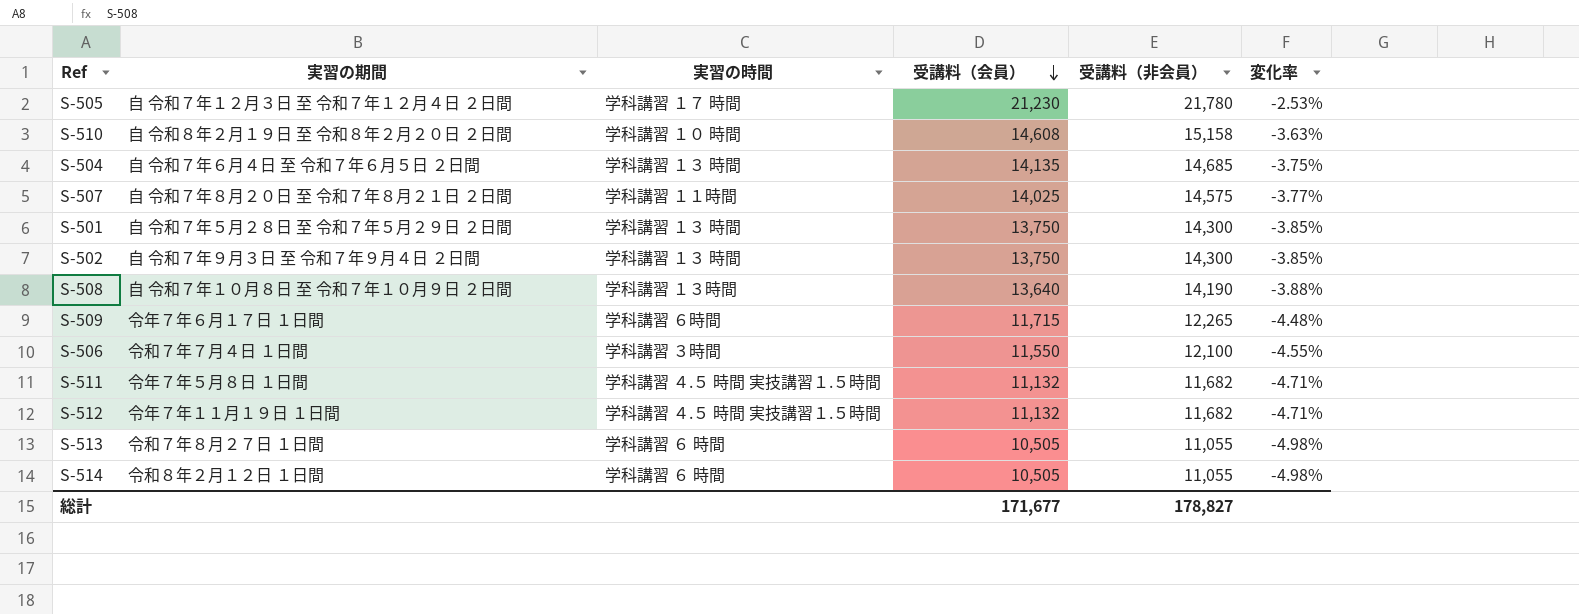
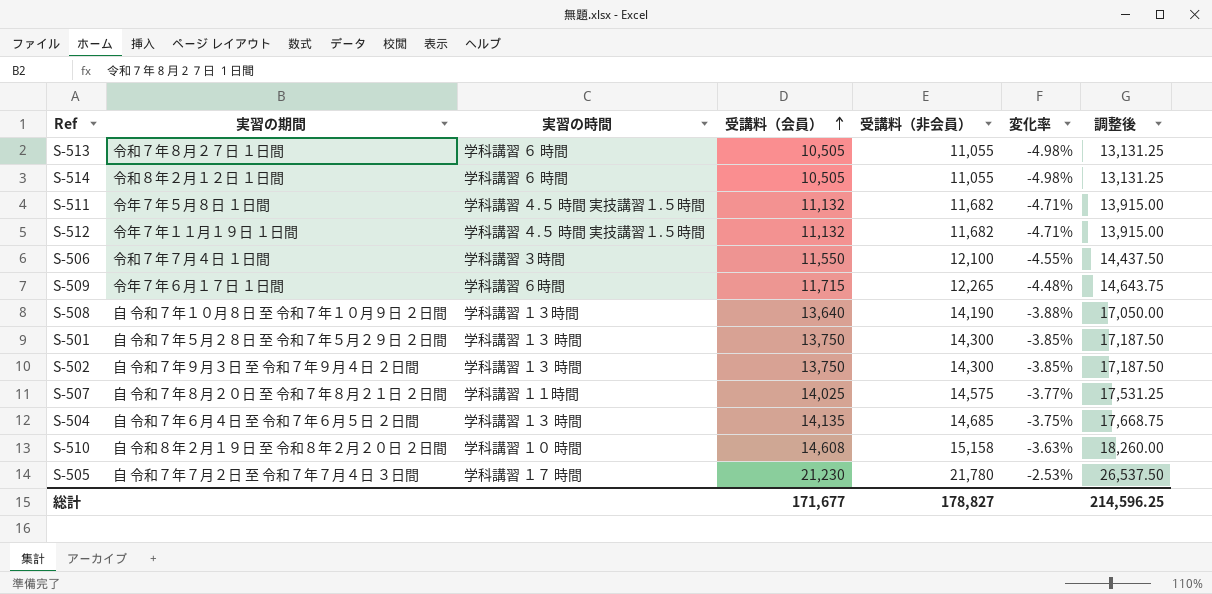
row order: 受講料（会員） descending -> 受講料（会員） ascending
column 調整後 | formula: none -> [受講料（会員）] * 1.25
S-505 | 実習の期間: 自 令和７年１２月３日 至 令和７年１２月４日 ２日間 -> 自 令和７年７月２日 至 令和７年７月４日 ３日間

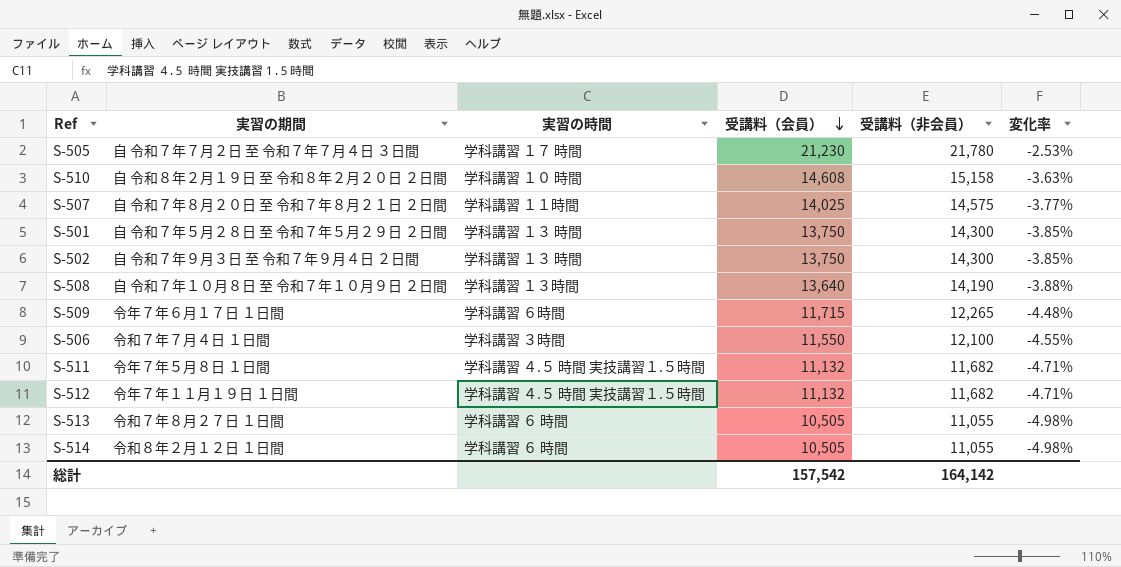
row order: 受講料（会員） ascending -> 受講料（会員） descending
column 調整後 | formula: [受講料（会員）] * 1.25 -> none
row S-504: 自 令和７年６月４日 至 令和７年６月５日 ２日間 | 学科講習 １３ 時間 | 14,135 | 14,685 | -3.75% | 17,668.75 -> none
総計 | 受講料（会員）: 171,677 -> 157,542
総計 | 受講料（非会員）: 178,827 -> 164,142

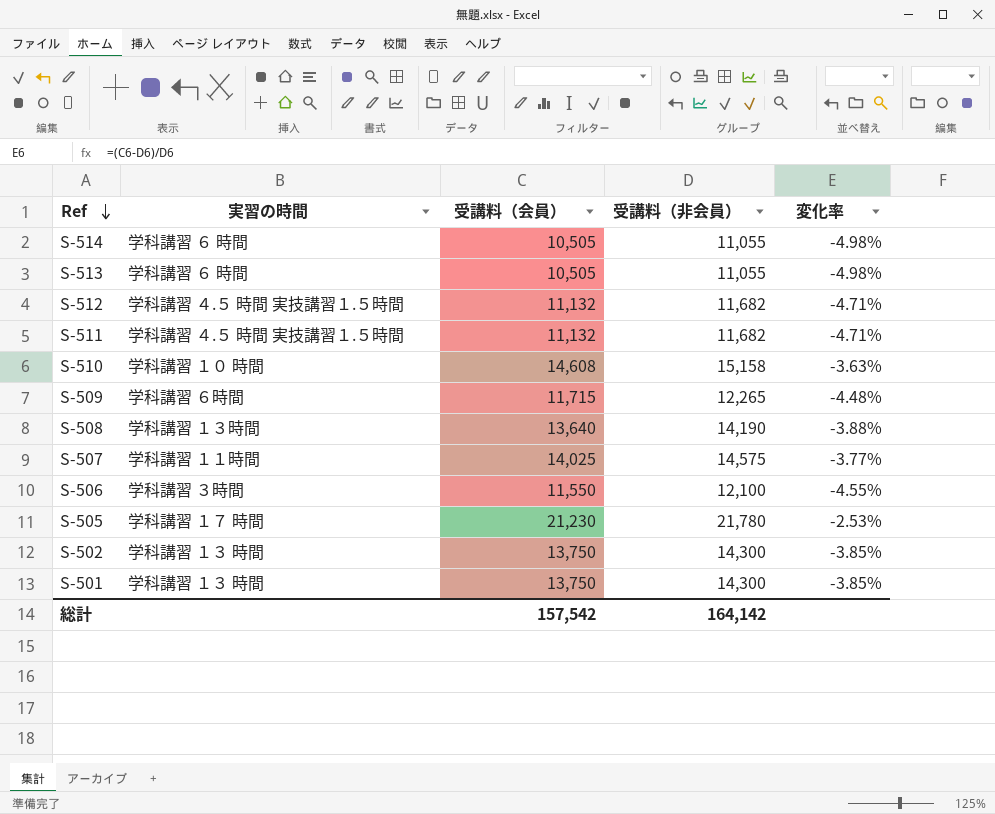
row order: 受講料（会員） descending -> Ref descending
column 実習の期間 | position: 2 -> none

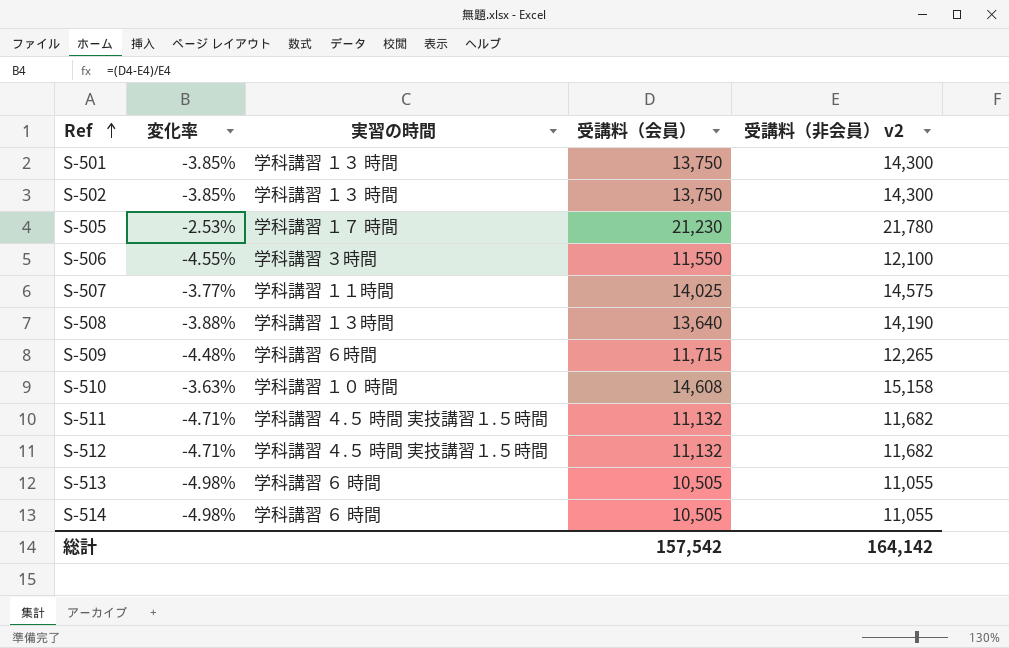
row order: Ref descending -> Ref ascending
column 変化率 | position: 5 -> 2
column name: 受講料（非会員） -> 受講料（非会員） v2

